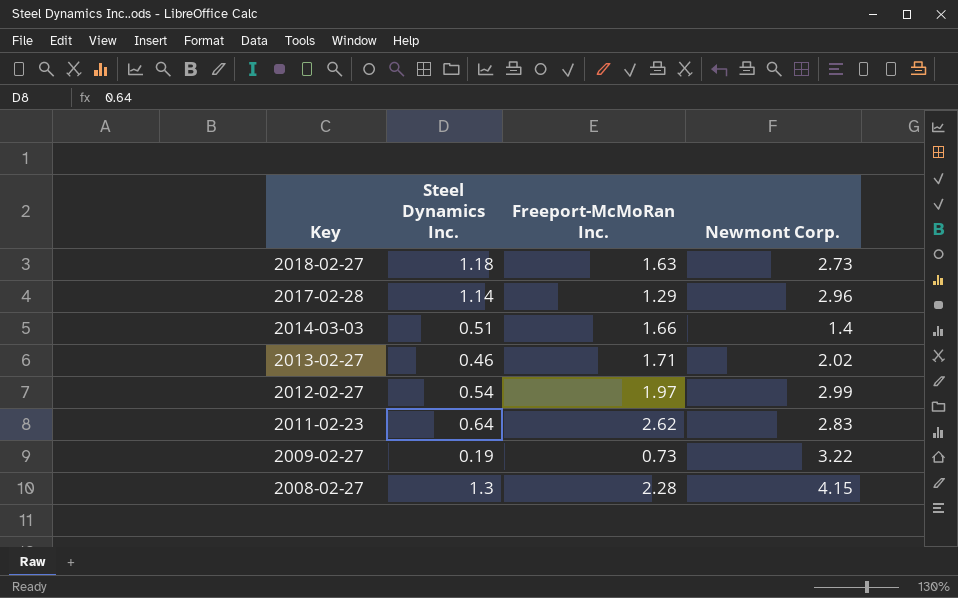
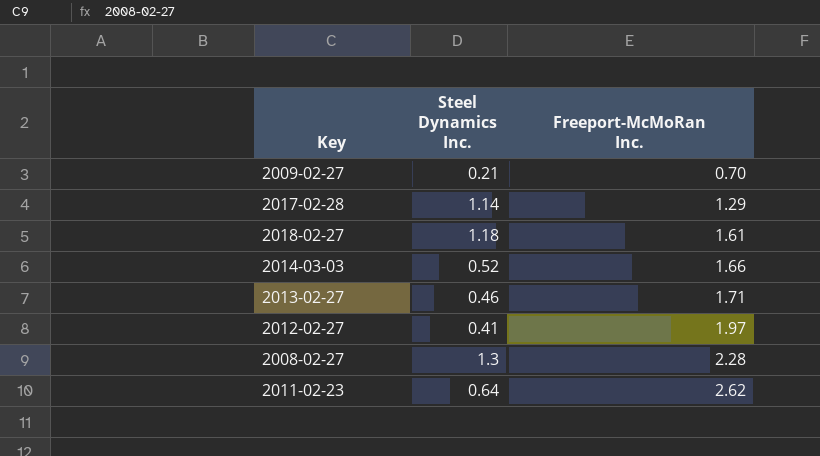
row order: Key descending -> Freeport-McMoRan Inc. ascending
column Newmont Corp. | position: 4 -> none
2009-02-27 | Steel Dynamics Inc.: 0.19 -> 0.21
2009-02-27 | Freeport-McMoRan Inc.: 0.73 -> 0.70
2018-02-27 | Freeport-McMoRan Inc.: 1.63 -> 1.61
2014-03-03 | Steel Dynamics Inc.: 0.51 -> 0.52
2012-02-27 | Steel Dynamics Inc.: 0.54 -> 0.41

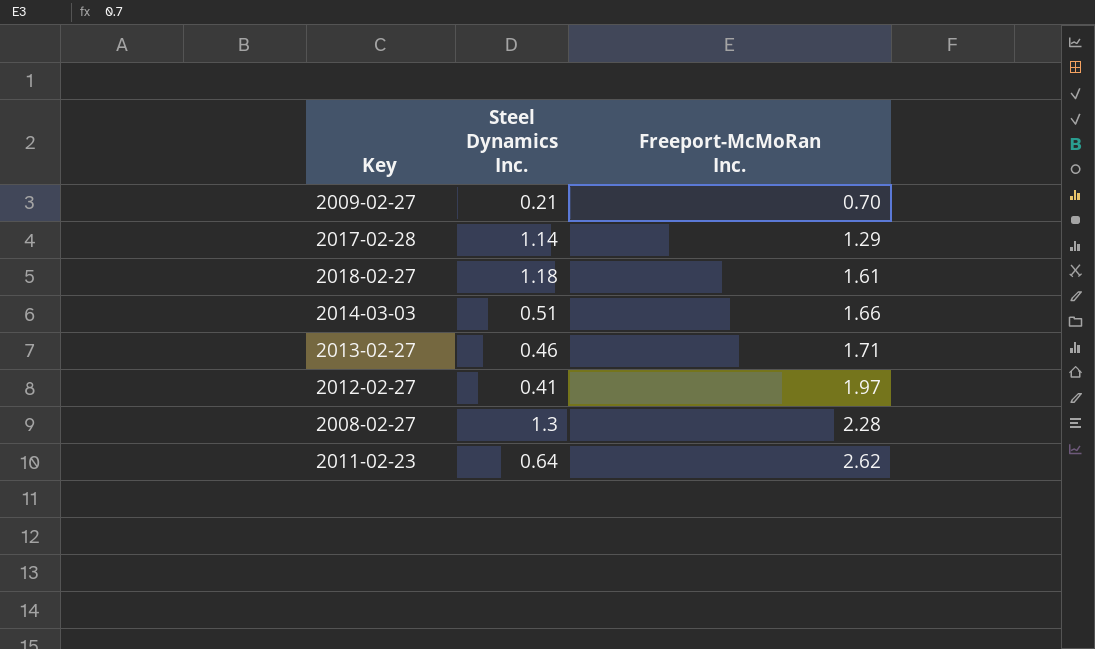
2014-03-03 | Steel Dynamics Inc.: 0.52 -> 0.51

